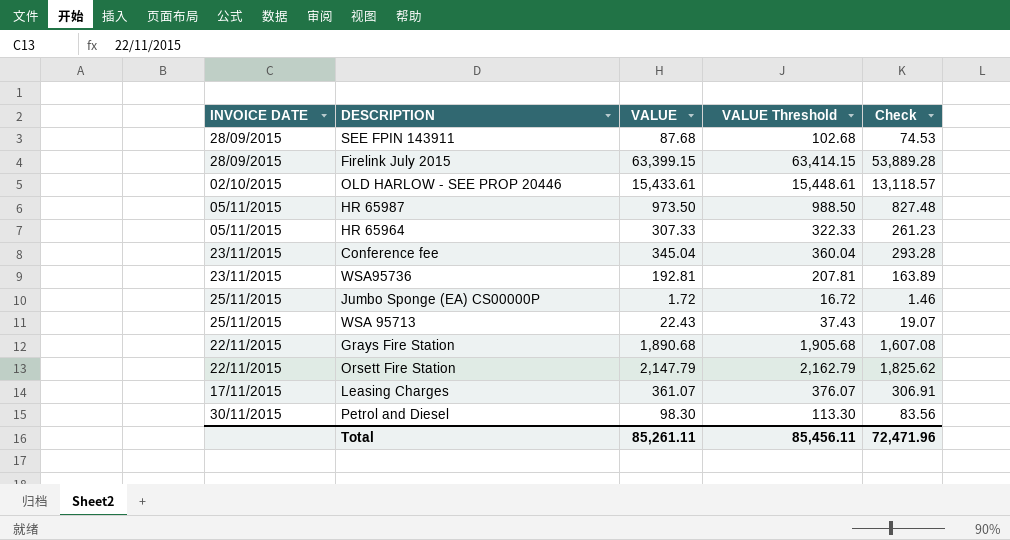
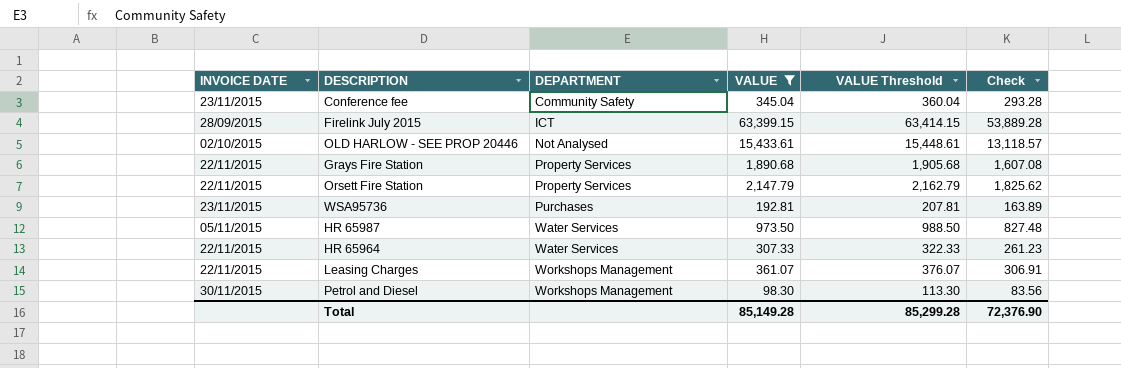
filter: none -> VALUE >= 98.30
row order: none -> DEPARTMENT ascending
column DEPARTMENT | position: none -> 3
HR 65964 | INVOICE DATE: 05/11/2015 -> 22/11/2015
Leasing Charges | INVOICE DATE: 17/11/2015 -> 22/11/2015
Total | VALUE: 85,261.11 -> 85,149.28
Total | VALUE Threshold: 85,456.11 -> 85,299.28
Total | Check: 72,471.96 -> 72,376.90

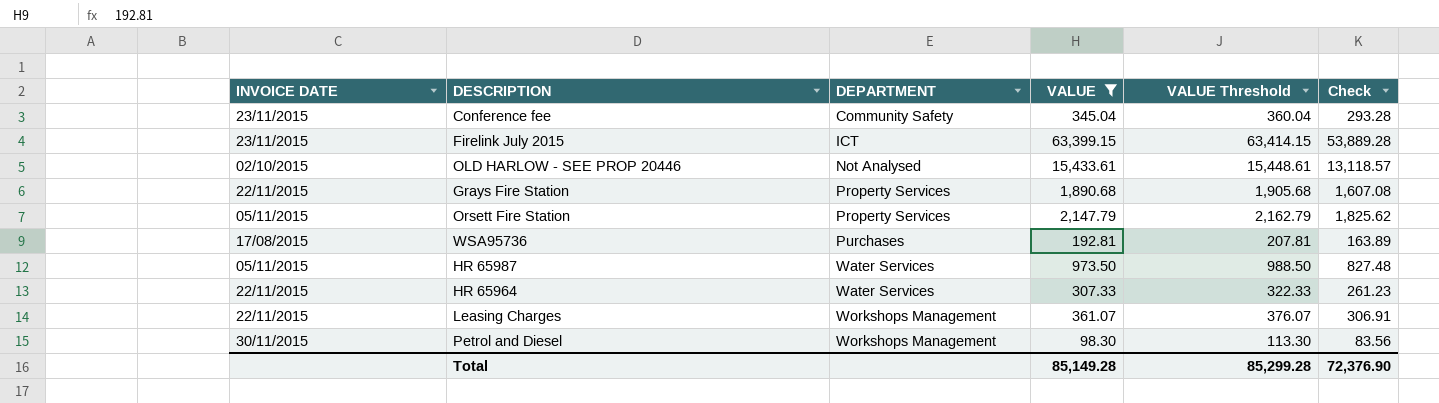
Firelink July 2015 | INVOICE DATE: 28/09/2015 -> 23/11/2015
Orsett Fire Station | INVOICE DATE: 22/11/2015 -> 05/11/2015
WSA95736 | INVOICE DATE: 23/11/2015 -> 17/08/2015

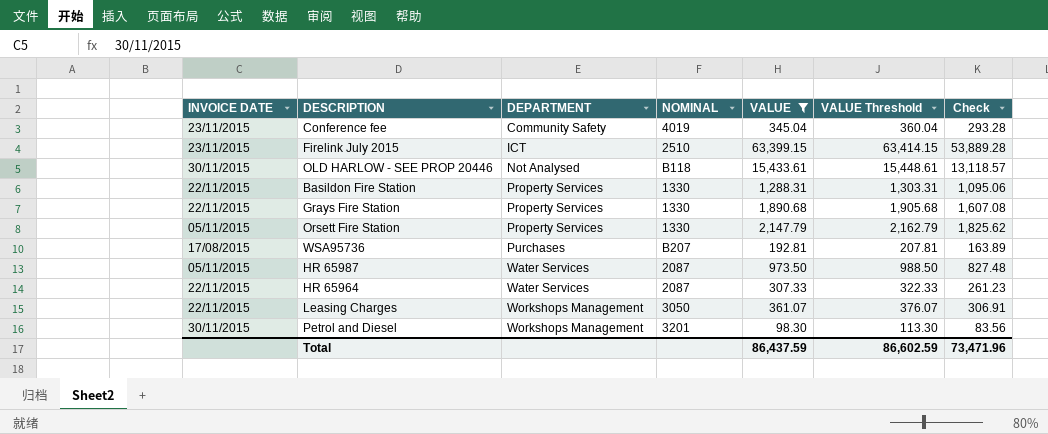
column NOMINAL | position: none -> 4
OLD HARLOW - SEE PROP 20446 | INVOICE DATE: 02/10/2015 -> 30/11/2015
row Basildon Fire Station: none -> 22/11/2015 | Property Services | 1330 | 1,288.31 | 1,303.31 | 1,095.06
Total | VALUE: 85,149.28 -> 86,437.59
Total | VALUE Threshold: 85,299.28 -> 86,602.59
Total | Check: 72,376.90 -> 73,471.96

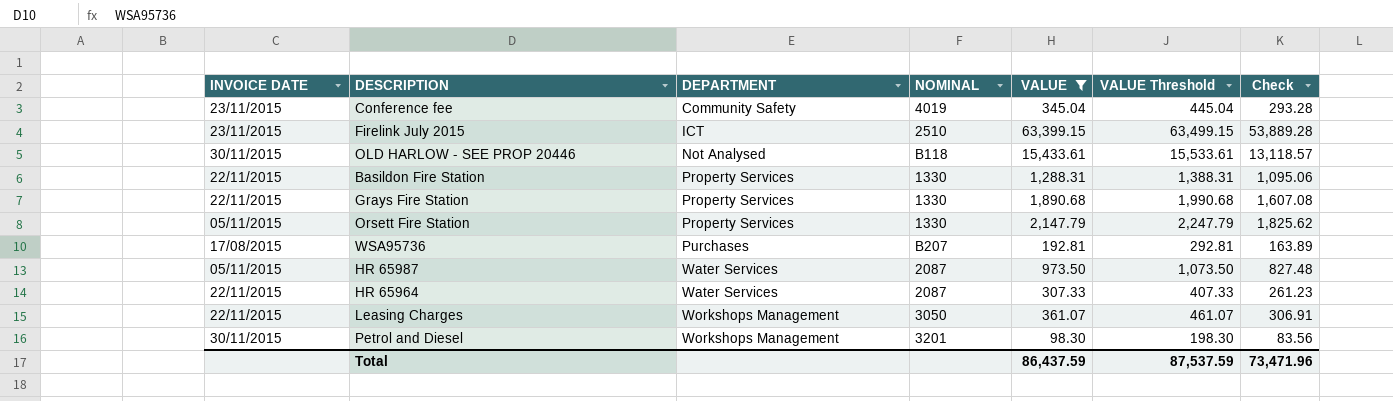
column VALUE Threshold | formula: [VALUE] + 15 -> [VALUE] + 100
Total | VALUE Threshold: 86,602.59 -> 87,537.59

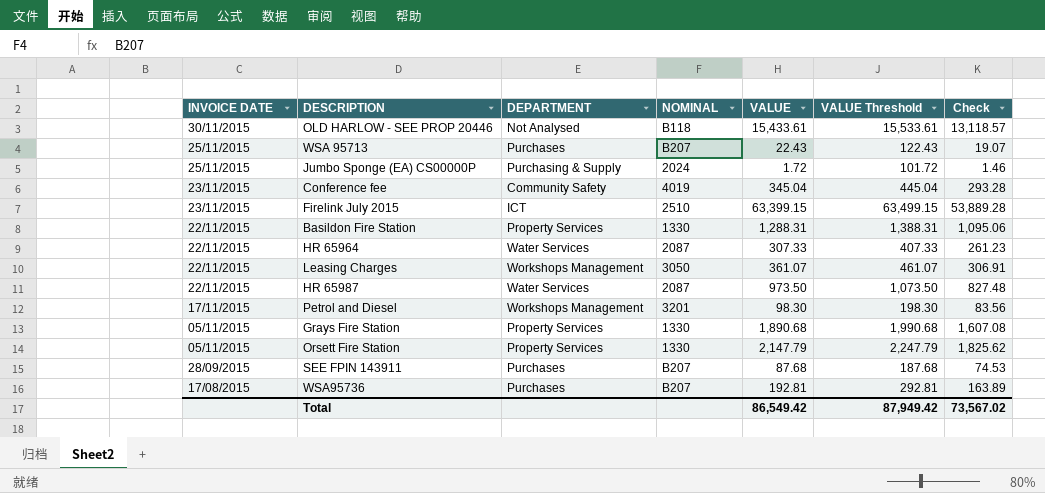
filter: VALUE >= 98.30 -> none
row order: DEPARTMENT ascending -> INVOICE DATE descending
HR 65987 | INVOICE DATE: 05/11/2015 -> 22/11/2015
Petrol and Diesel | INVOICE DATE: 30/11/2015 -> 17/11/2015
Grays Fire Station | INVOICE DATE: 22/11/2015 -> 05/11/2015
Total | VALUE: 86,437.59 -> 86,549.42
Total | VALUE Threshold: 87,537.59 -> 87,949.42
Total | Check: 73,471.96 -> 73,567.02

